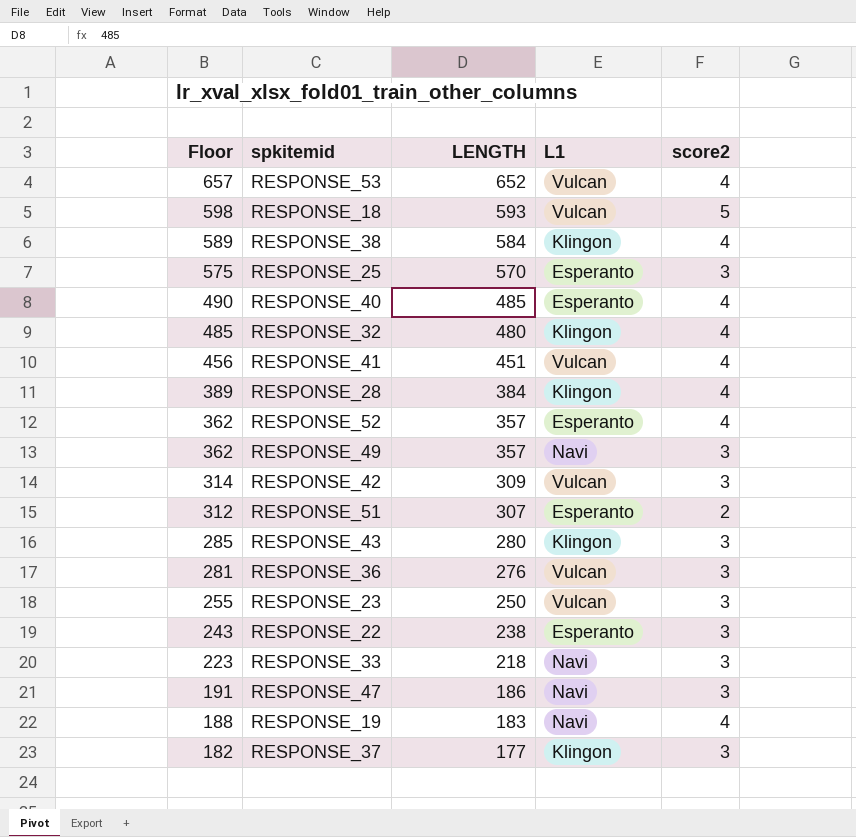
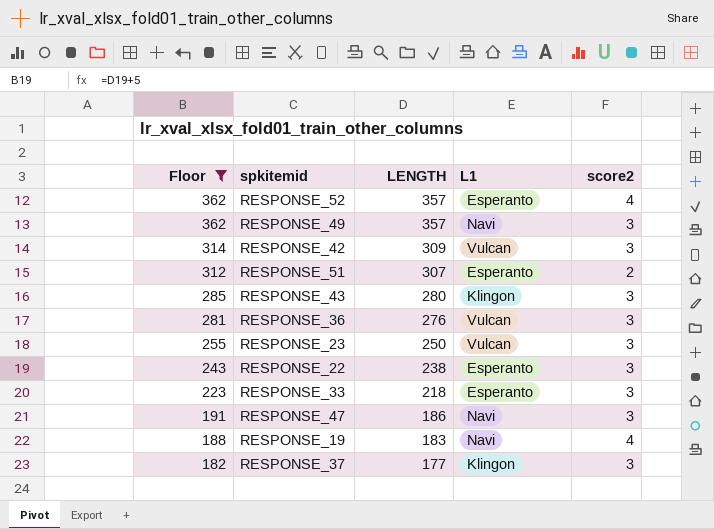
filter: none -> Floor <= 362
RESPONSE_33 | L1: Navi -> Esperanto

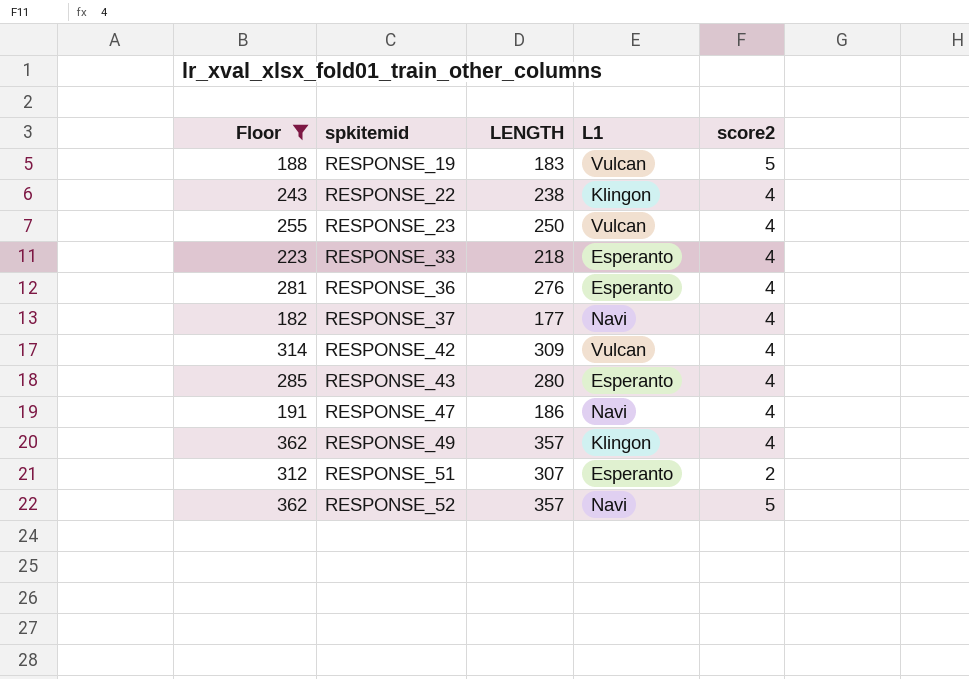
row order: Floor descending -> spkitemid ascending
RESPONSE_19 | L1: Navi -> Vulcan
RESPONSE_19 | score2: 4 -> 5
RESPONSE_22 | L1: Esperanto -> Klingon
RESPONSE_22 | score2: 3 -> 4
RESPONSE_23 | score2: 3 -> 4
RESPONSE_33 | score2: 3 -> 4
RESPONSE_36 | L1: Vulcan -> Esperanto
RESPONSE_36 | score2: 3 -> 4
RESPONSE_37 | L1: Klingon -> Navi
RESPONSE_37 | score2: 3 -> 4
RESPONSE_42 | score2: 3 -> 4
RESPONSE_43 | L1: Klingon -> Esperanto
RESPONSE_43 | score2: 3 -> 4
RESPONSE_47 | score2: 3 -> 4
RESPONSE_49 | L1: Navi -> Klingon
RESPONSE_49 | score2: 3 -> 4
RESPONSE_52 | L1: Esperanto -> Navi
RESPONSE_52 | score2: 4 -> 5

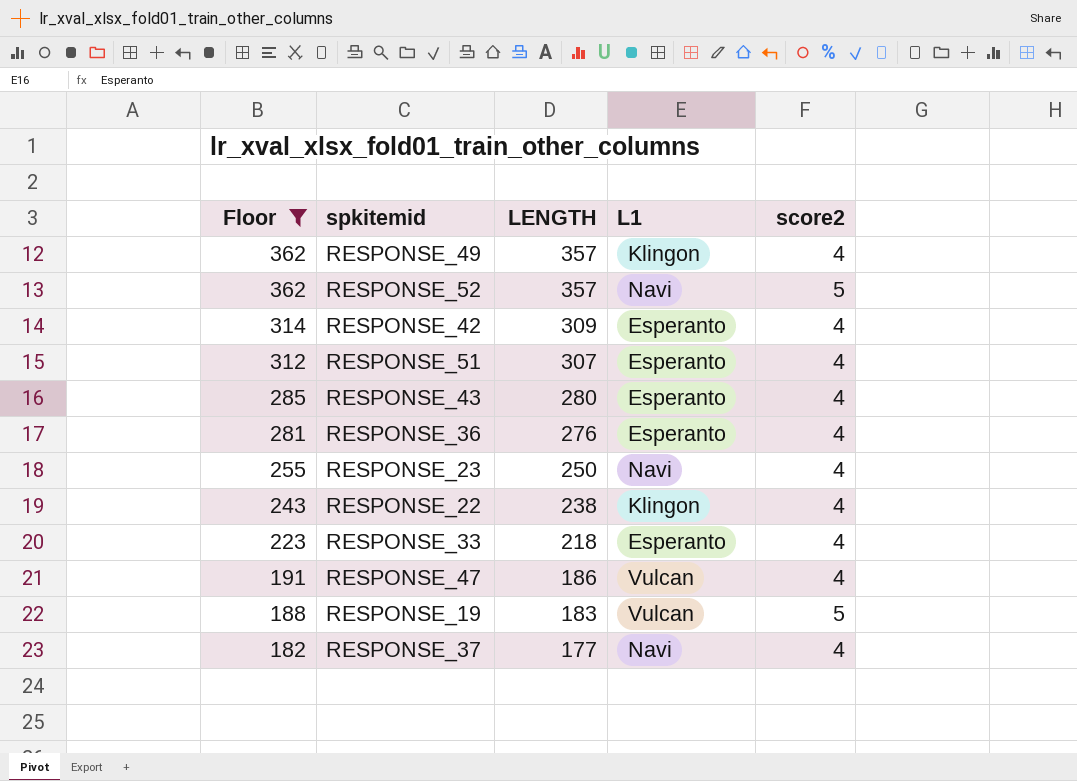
row order: spkitemid ascending -> Floor descending
RESPONSE_42 | L1: Vulcan -> Esperanto
RESPONSE_51 | score2: 2 -> 4
RESPONSE_23 | L1: Vulcan -> Navi
RESPONSE_47 | L1: Navi -> Vulcan

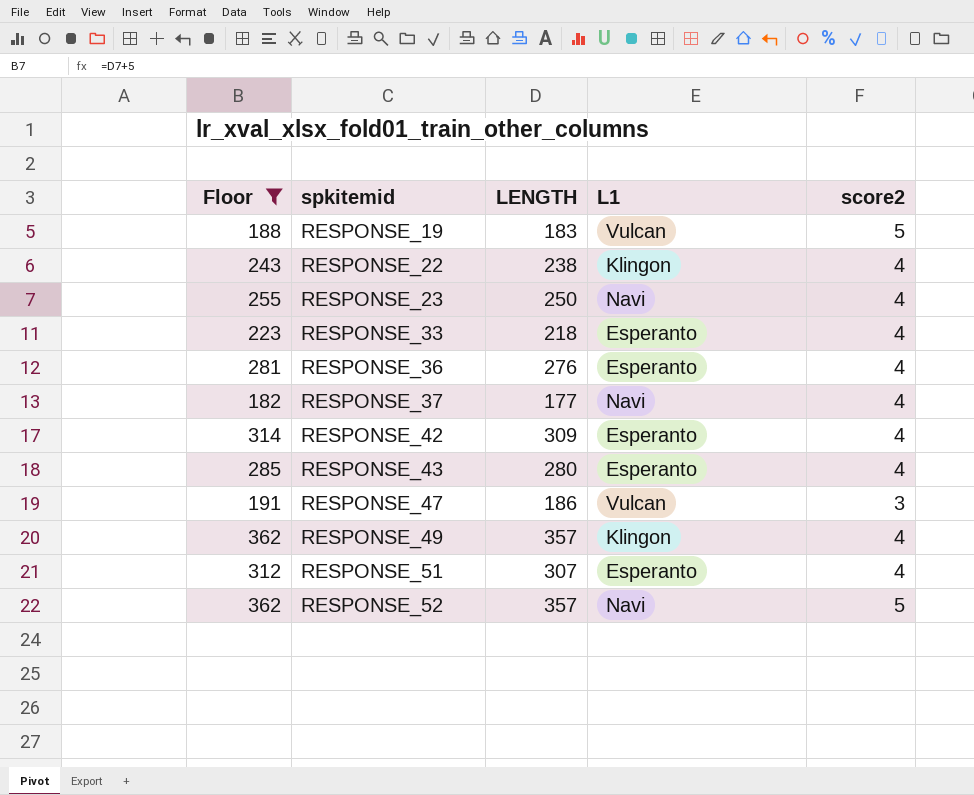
row order: Floor descending -> spkitemid ascending
RESPONSE_47 | score2: 4 -> 3

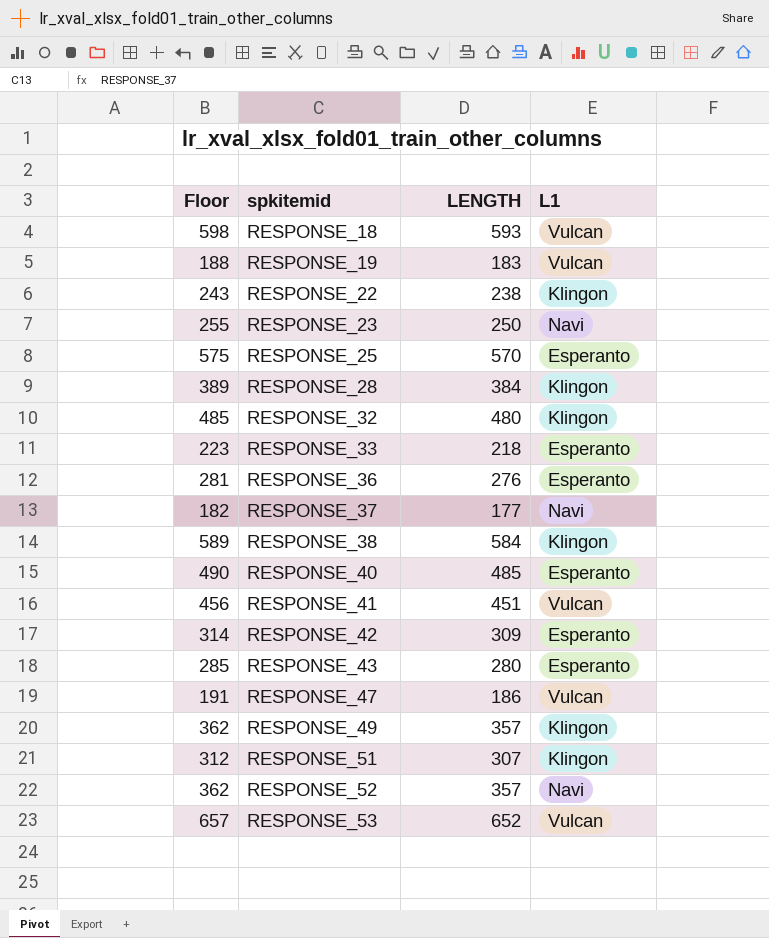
filter: Floor <= 362 -> none
column score2 | position: 5 -> none
RESPONSE_51 | L1: Esperanto -> Klingon

